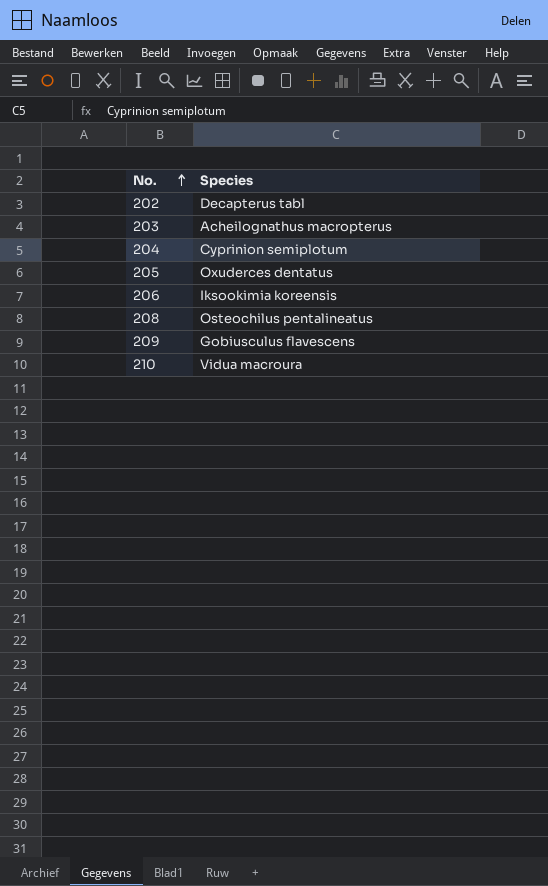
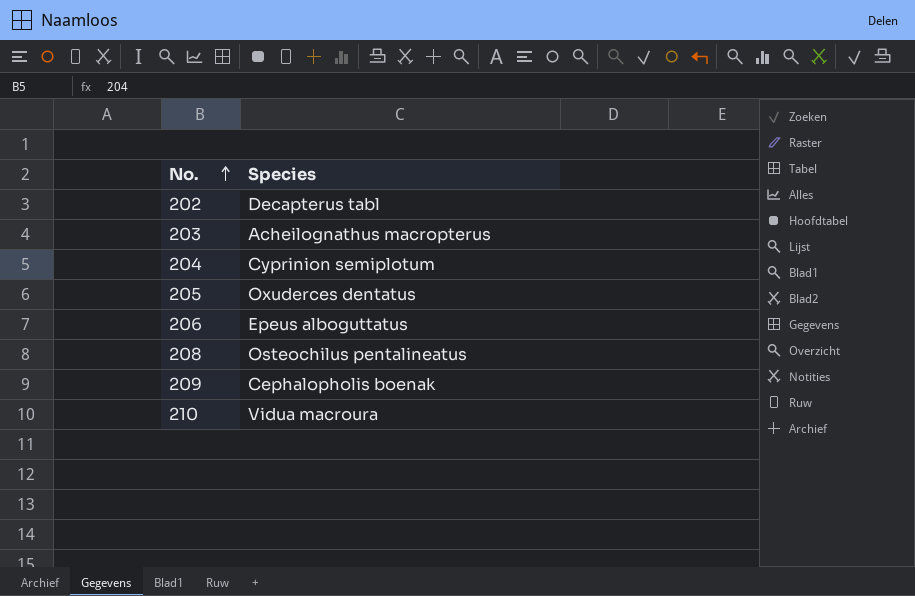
206 | Species: Iksookimia koreensis -> Epeus alboguttatus
209 | Species: Gobiusculus flavescens -> Cephalopholis boenak

